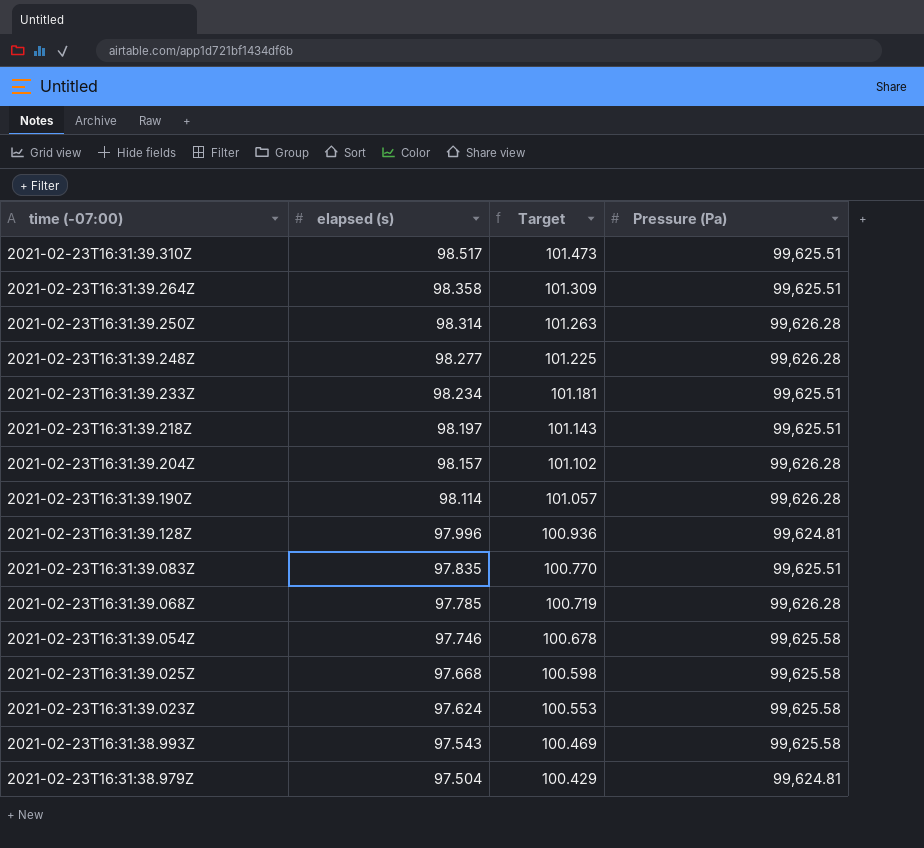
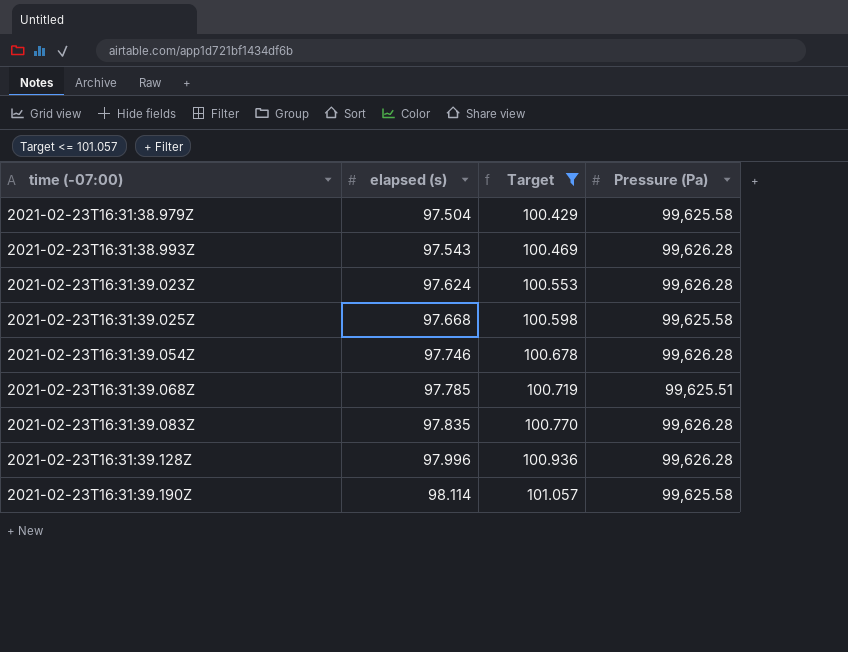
filter: none -> Target <= 101.057
row order: time (-07:00) descending -> time (-07:00) ascending
2021-02-23T16:31:38.979Z | Pressure (Pa): 99,624.81 -> 99,625.58
2021-02-23T16:31:38.993Z | Pressure (Pa): 99,625.58 -> 99,626.28
2021-02-23T16:31:39.023Z | Pressure (Pa): 99,625.58 -> 99,626.28
2021-02-23T16:31:39.054Z | Pressure (Pa): 99,625.58 -> 99,626.28
2021-02-23T16:31:39.068Z | Pressure (Pa): 99,626.28 -> 99,625.51
2021-02-23T16:31:39.083Z | Pressure (Pa): 99,625.51 -> 99,626.28
2021-02-23T16:31:39.128Z | Pressure (Pa): 99,624.81 -> 99,626.28
2021-02-23T16:31:39.190Z | Pressure (Pa): 99,626.28 -> 99,625.58

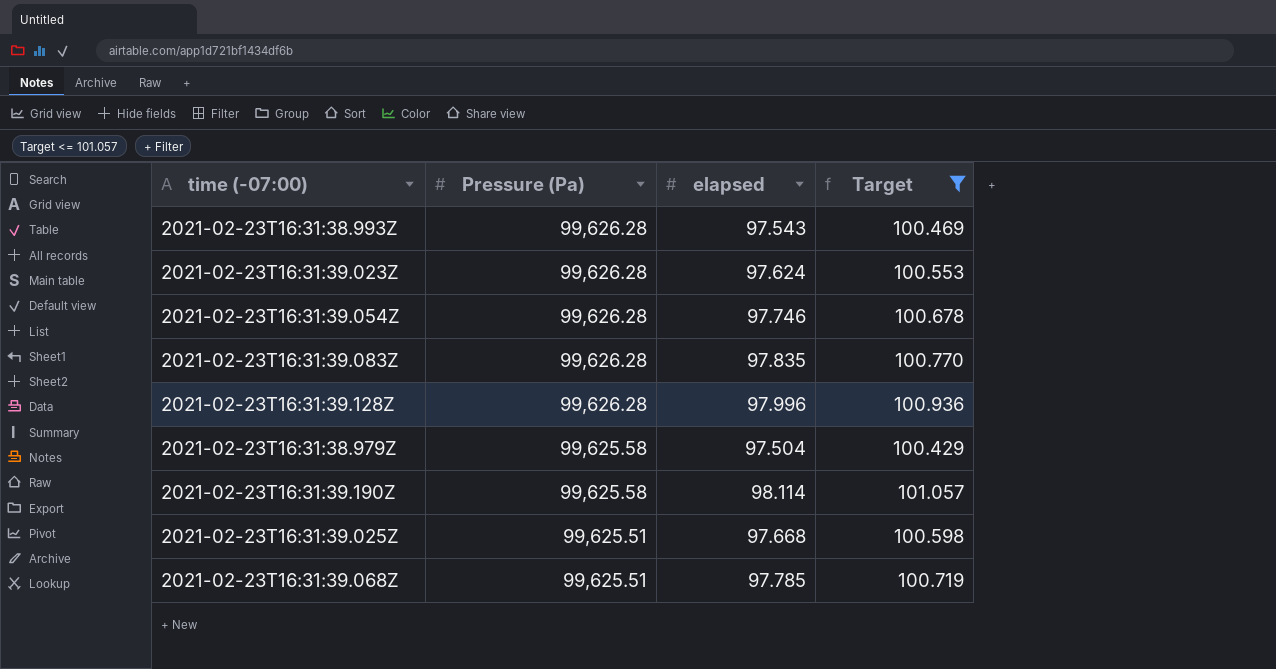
row order: time (-07:00) ascending -> Pressure (Pa) descending
column Pressure (Pa) | position: 4 -> 2
column name: elapsed (s) -> elapsed
2021-02-23T16:31:39.025Z | Pressure (Pa): 99,625.58 -> 99,625.51

